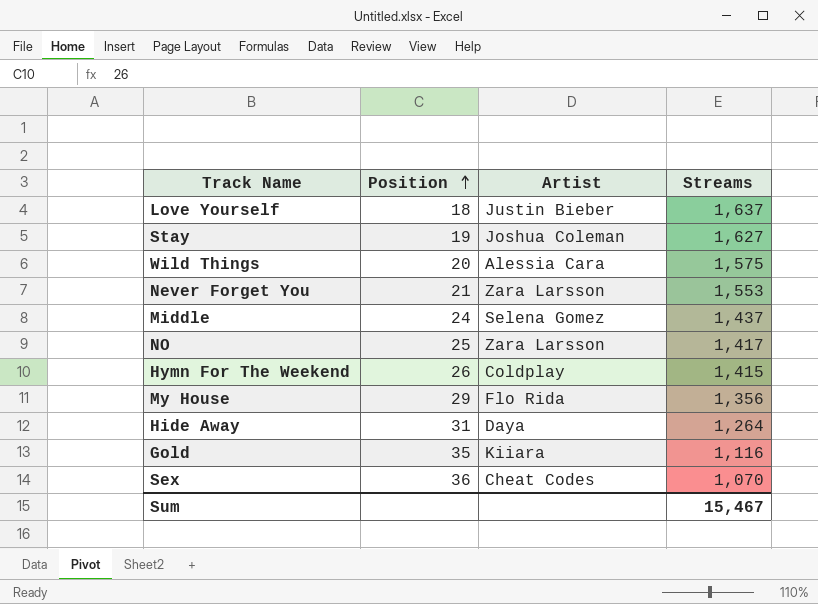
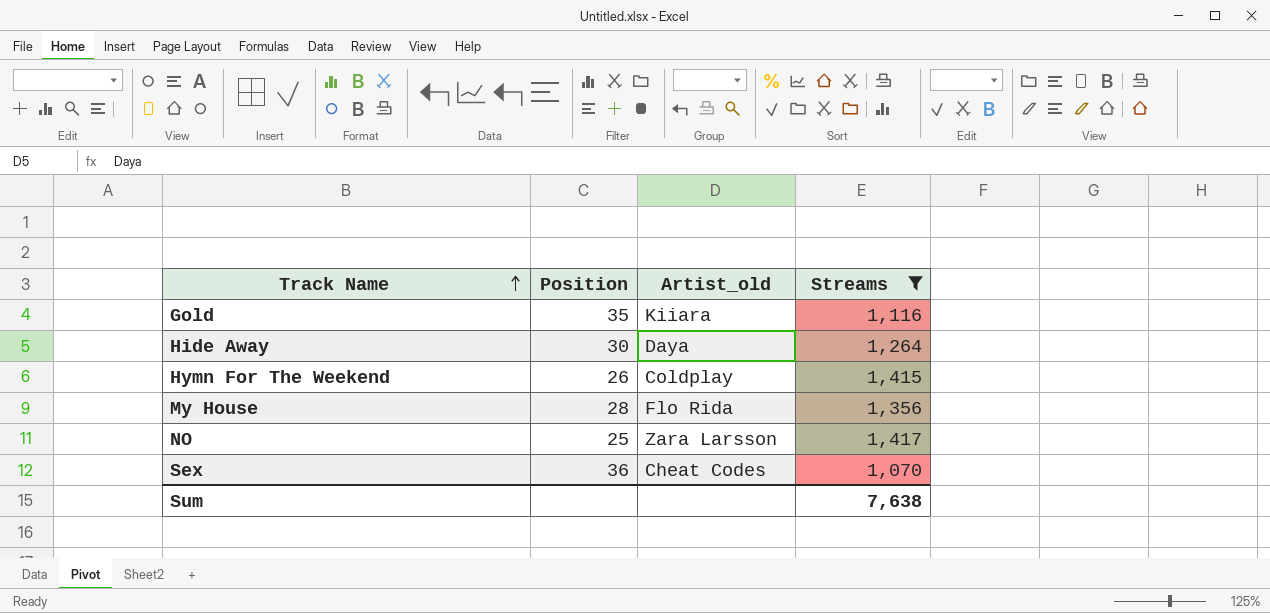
filter: none -> Streams <= 1,417
row order: Position ascending -> Track Name ascending
column name: Artist -> Artist_old
Hide Away | Position: 31 -> 30
My House | Position: 29 -> 28
Sum | Streams: 15,467 -> 7,638

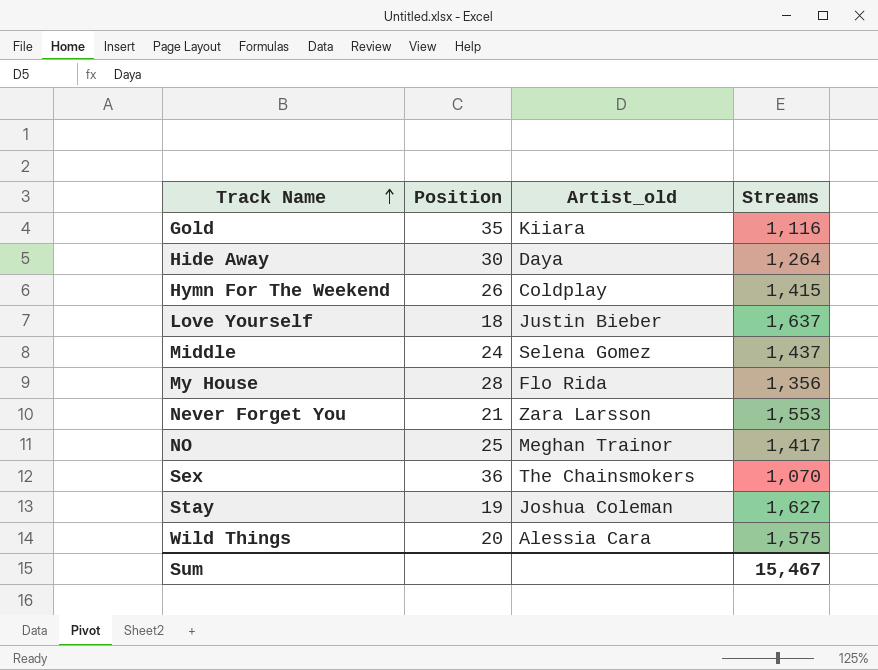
filter: Streams <= 1,417 -> none
NO | Artist_old: Zara Larsson -> Meghan Trainor
Sex | Artist_old: Cheat Codes -> The Chainsmokers
Sum | Streams: 7,638 -> 15,467

